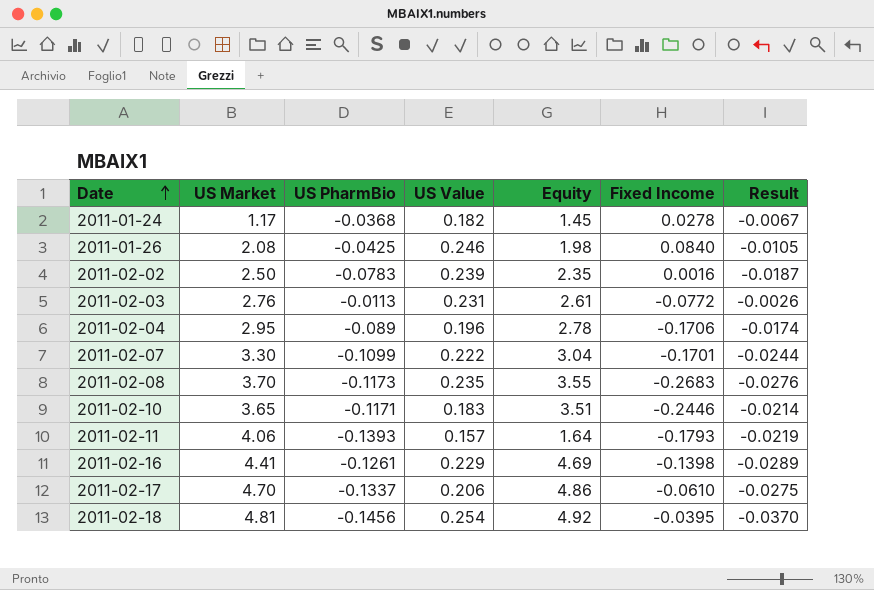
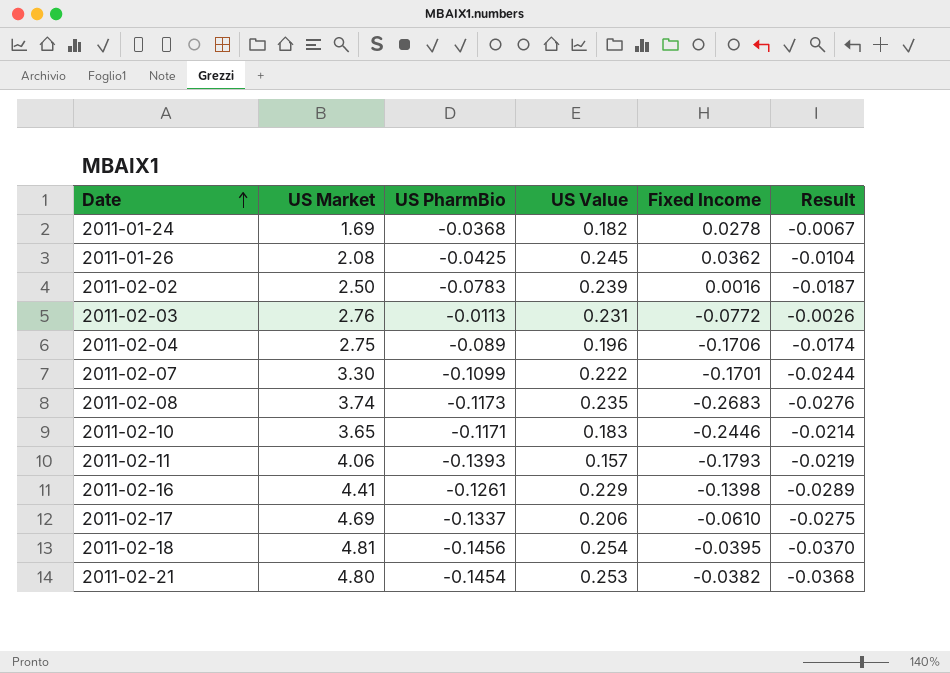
column Equity | position: 5 -> none
2011-01-24 | US Market: 1.17 -> 1.69
2011-01-26 | US Value: 0.246 -> 0.245
2011-01-26 | Fixed Income: 0.0840 -> 0.0362
2011-01-26 | Result: -0.0105 -> -0.0104
2011-02-04 | US Market: 2.95 -> 2.75
2011-02-08 | US Market: 3.70 -> 3.74
2011-02-17 | US Market: 4.70 -> 4.69
row 2011-02-21: none -> 4.80 | -0.1454 | 0.253 | -0.0382 | -0.0368

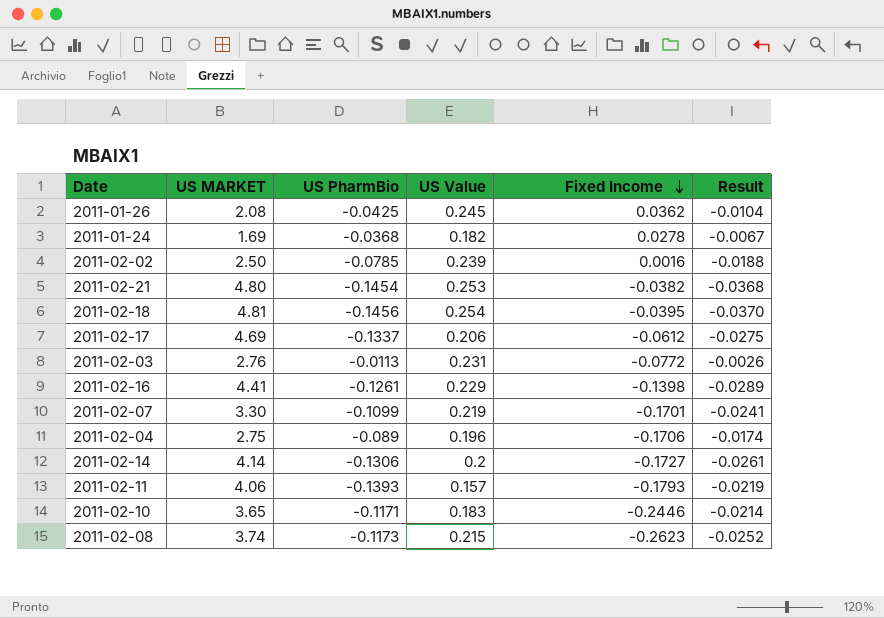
row order: Date ascending -> Fixed Income descending
column name: US Market -> US MARKET
2011-02-02 | US PharmBio: -0.0783 -> -0.0785
2011-02-02 | Result: -0.0187 -> -0.0188
2011-02-17 | Fixed Income: -0.0610 -> -0.0612
2011-02-07 | US Value: 0.222 -> 0.219
2011-02-07 | Result: -0.0244 -> -0.0241
row 2011-02-14: none -> 4.14 | -0.1306 | 0.2 | -0.1727 | -0.0261
2011-02-08 | US Value: 0.235 -> 0.215
2011-02-08 | Fixed Income: -0.2683 -> -0.2623
2011-02-08 | Result: -0.0276 -> -0.0252

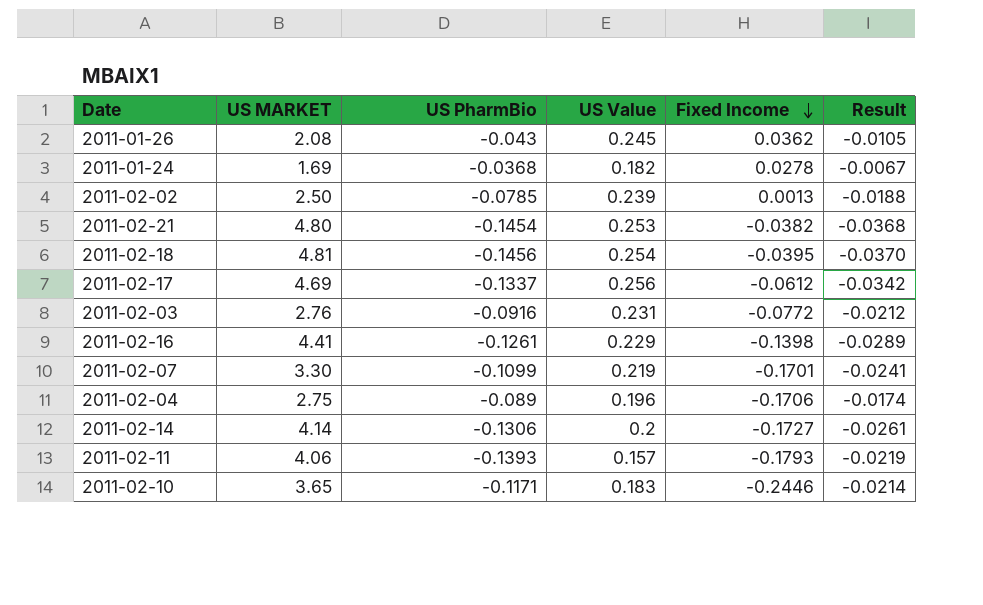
row 2011-02-08: 3.74 | -0.1173 | 0.215 | -0.2623 | -0.0252 -> none
2011-01-26 | US PharmBio: -0.0425 -> -0.043
2011-01-26 | Result: -0.0104 -> -0.0105
2011-02-02 | Fixed Income: 0.0016 -> 0.0013
2011-02-17 | US Value: 0.206 -> 0.256
2011-02-17 | Result: -0.0275 -> -0.0342
2011-02-03 | US PharmBio: -0.0113 -> -0.0916
2011-02-03 | Result: -0.0026 -> -0.0212

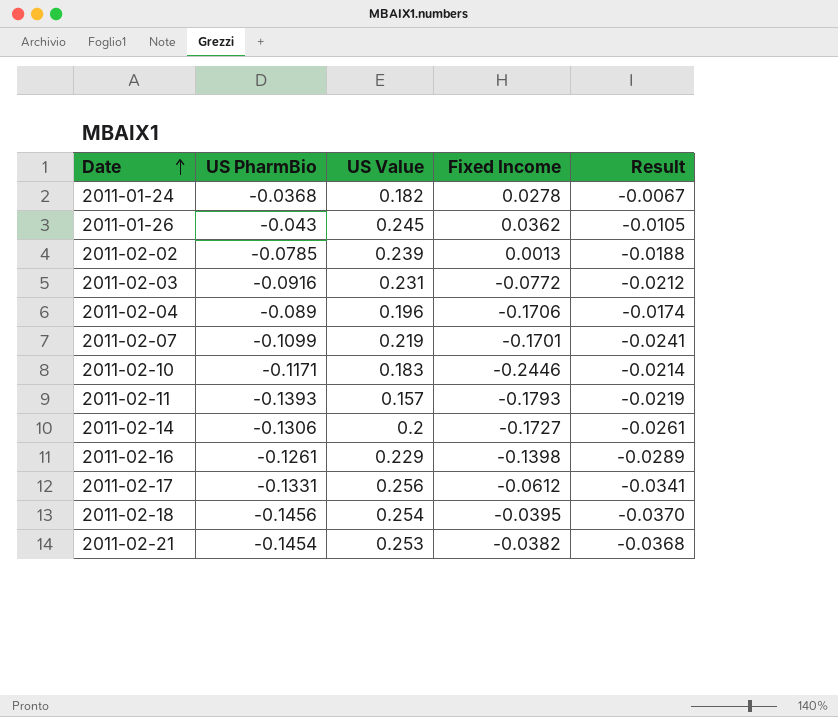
row order: Fixed Income descending -> Date ascending
column US MARKET | position: 2 -> none
2011-02-17 | US PharmBio: -0.1337 -> -0.1331
2011-02-17 | Result: -0.0342 -> -0.0341

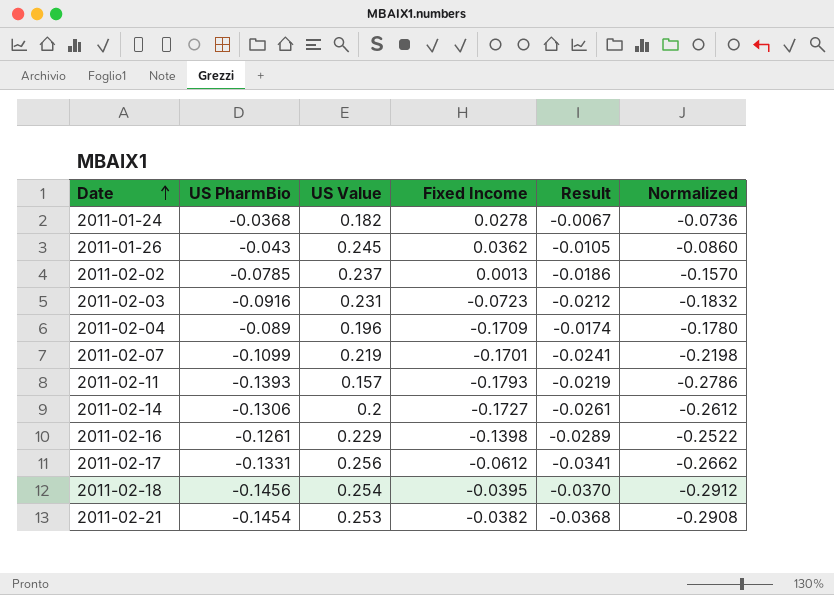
column Normalized | formula: none -> [US PharmBio] * 2
row 2011-02-10: -0.1171 | 0.183 | -0.2446 | -0.0214 -> none
2011-02-02 | US Value: 0.239 -> 0.237
2011-02-02 | Result: -0.0188 -> -0.0186
2011-02-03 | Fixed Income: -0.0772 -> -0.0723
2011-02-04 | Fixed Income: -0.1706 -> -0.1709

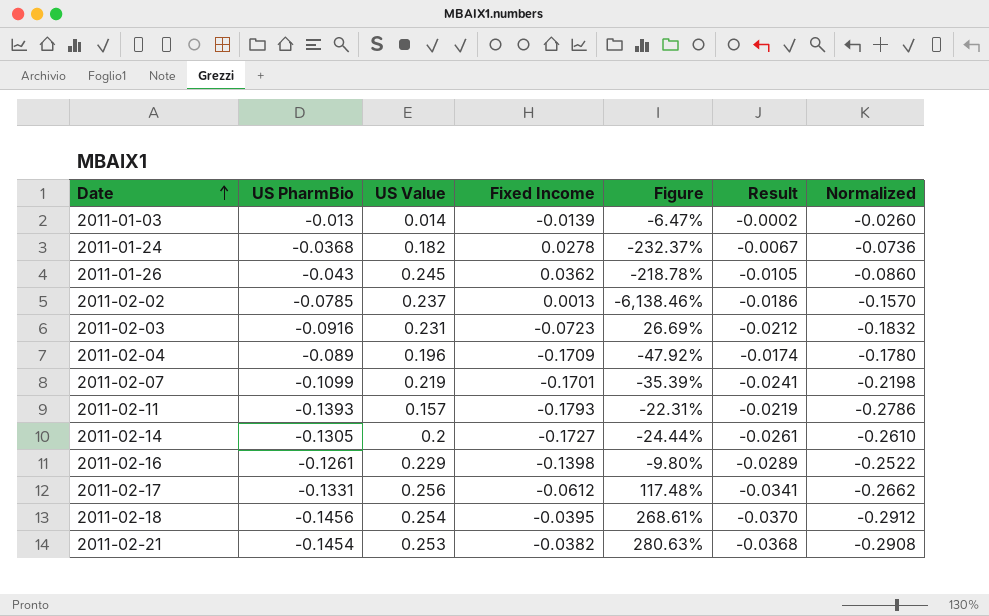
column Figure | formula: none -> ([US PharmBio] - [Fixed Income]) / [Fixed Income]
row 2011-01-03: none -> -0.013 | 0.014 | -0.0139 | -6.47% | -0.0002 | -0.0260
2011-02-14 | US PharmBio: -0.1306 -> -0.1305
2011-02-14 | Normalized: -0.2612 -> -0.2610

